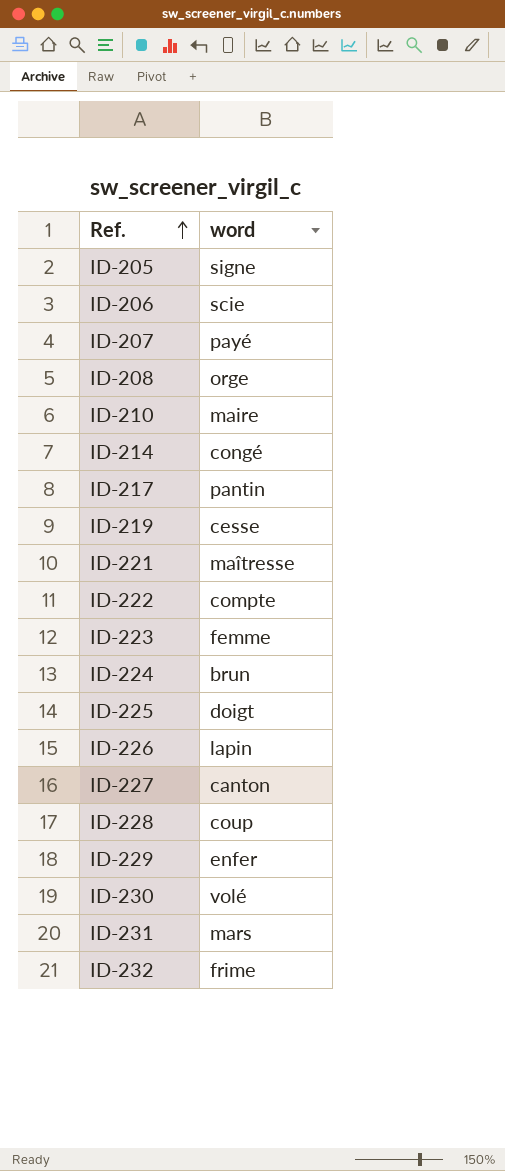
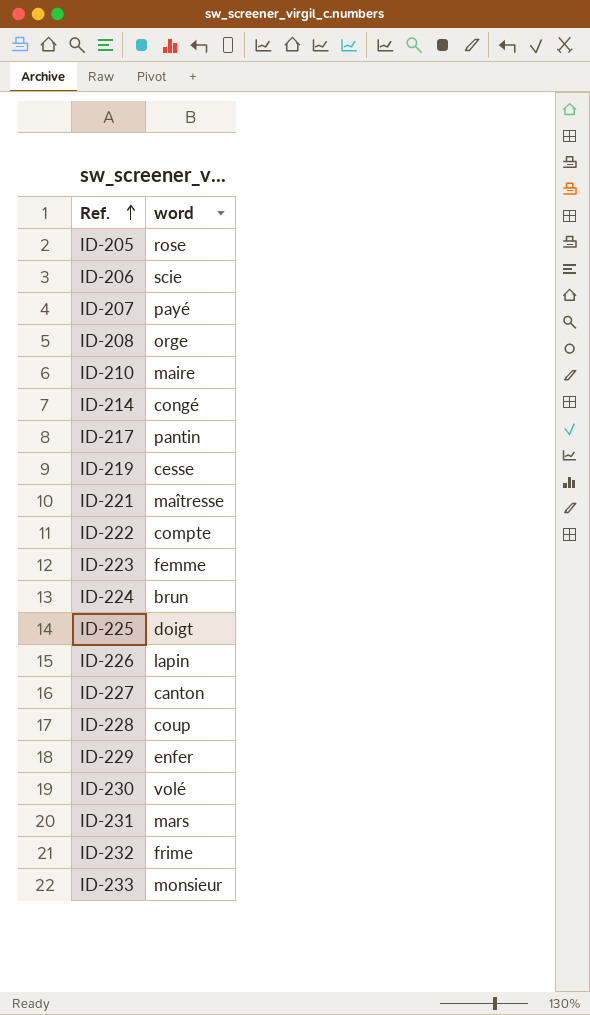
ID-205 | word: signe -> rose
row ID-233: none -> monsieur

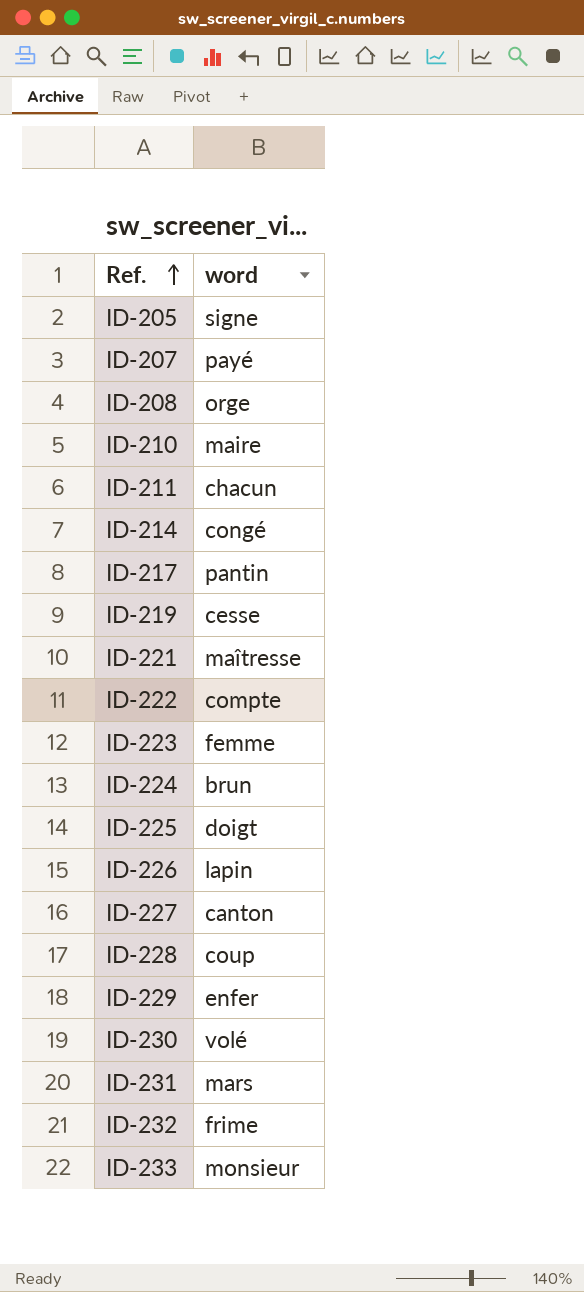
row ID-206: scie -> none
ID-205 | word: rose -> signe
row ID-211: none -> chacun

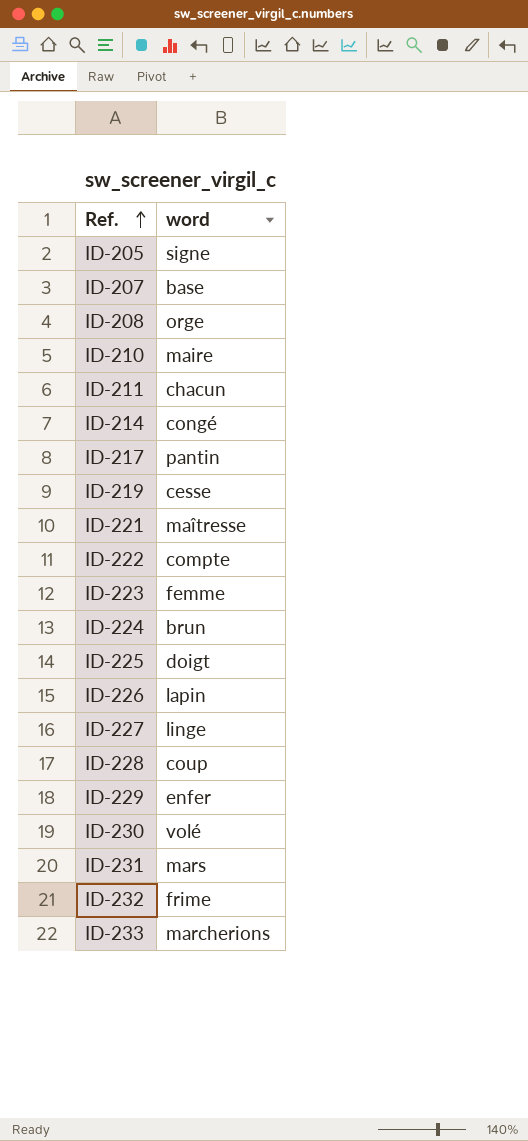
ID-207 | word: payé -> base
ID-227 | word: canton -> linge
ID-233 | word: monsieur -> marcherions

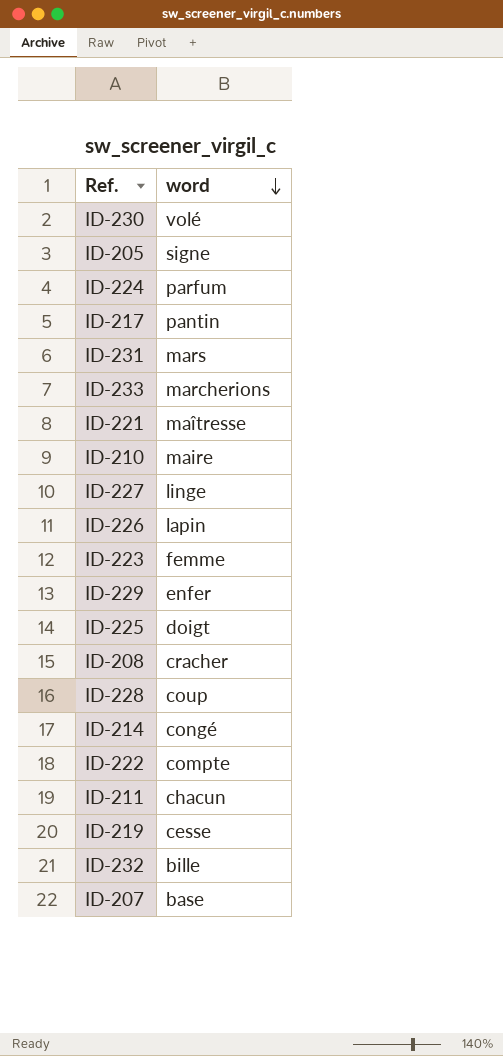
row order: Ref. ascending -> word descending
ID-224 | word: brun -> parfum
ID-208 | word: orge -> cracher
ID-232 | word: frime -> bille

